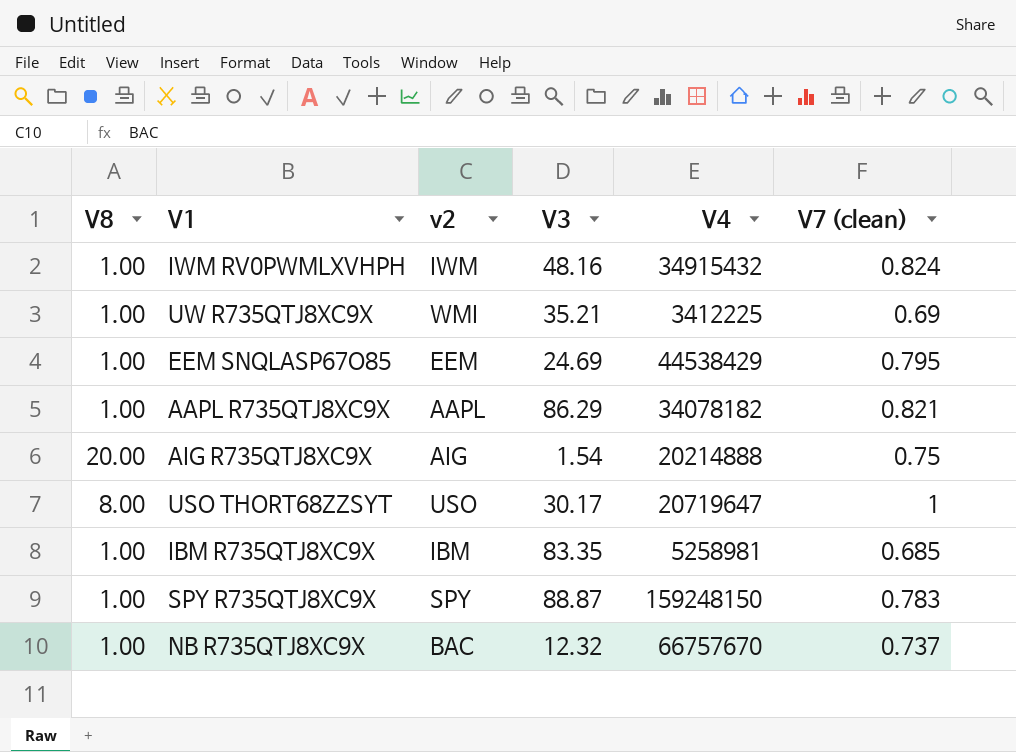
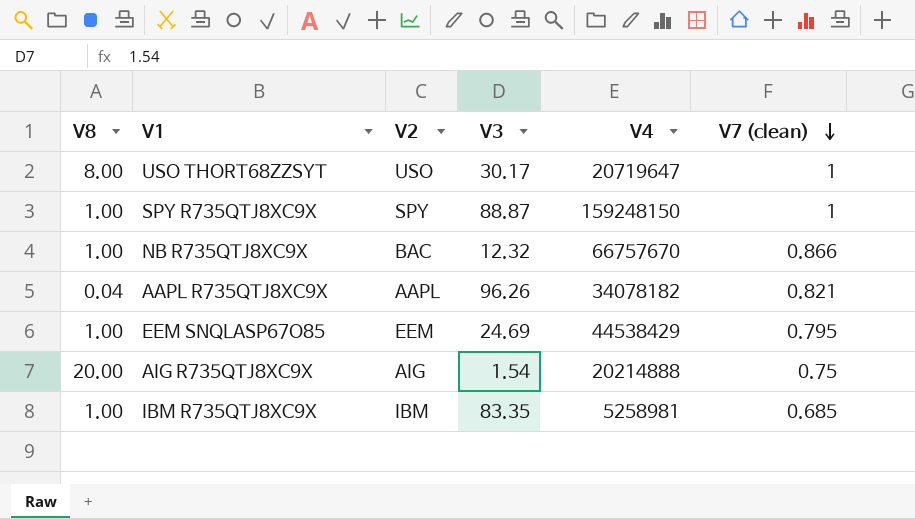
row order: none -> V7 (clean) descending
column name: v2 -> V2
row IWM RV0PWMLXVHPH: 1.00 | IWM | 48.16 | 34915432 | 0.824 -> none
row UW R735QTJ8XC9X: 1.00 | WMI | 35.21 | 3412225 | 0.69 -> none
SPY R735QTJ8XC9X | V7 (clean): 0.783 -> 1
NB R735QTJ8XC9X | V7 (clean): 0.737 -> 0.866
AAPL R735QTJ8XC9X | V8: 1.00 -> 0.04
AAPL R735QTJ8XC9X | V3: 86.29 -> 96.26

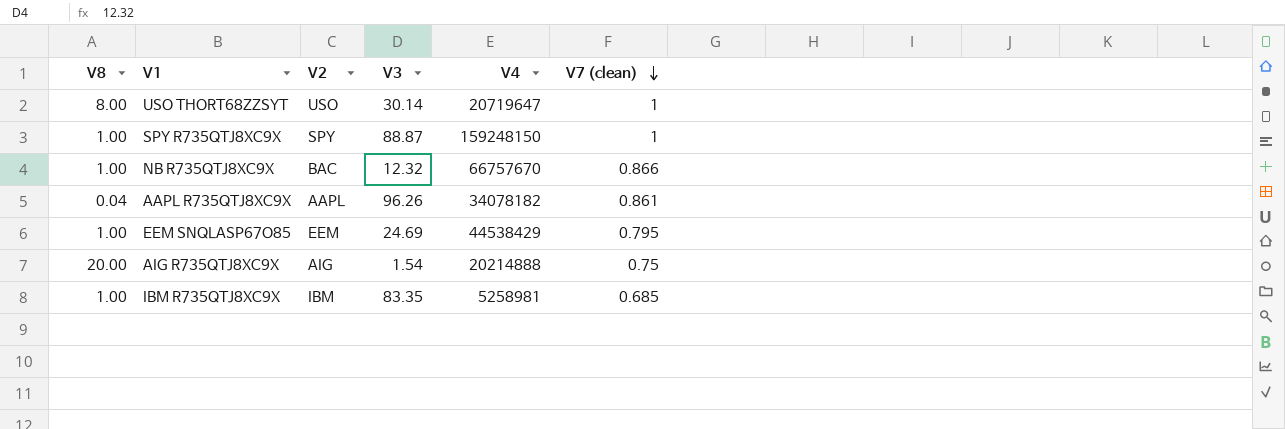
USO THORT68ZZSYT | V3: 30.17 -> 30.14
AAPL R735QTJ8XC9X | V7 (clean): 0.821 -> 0.861

